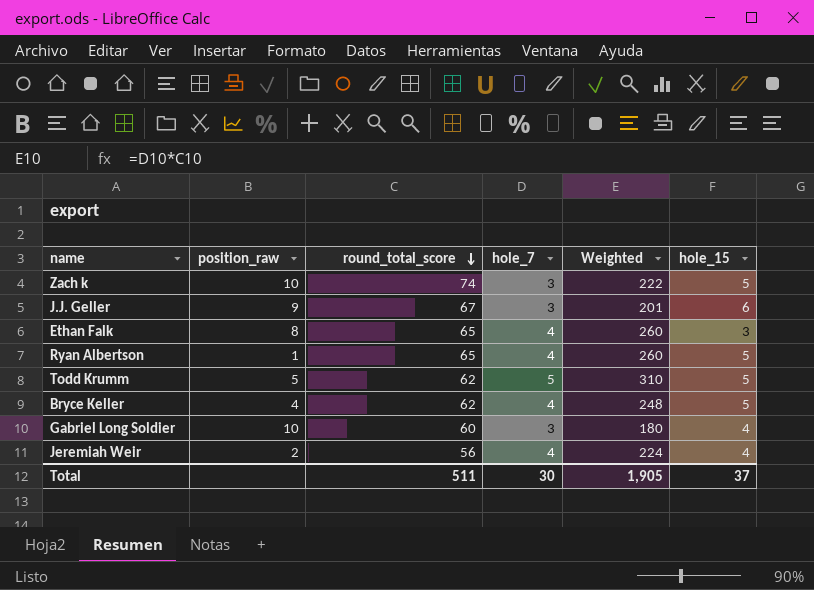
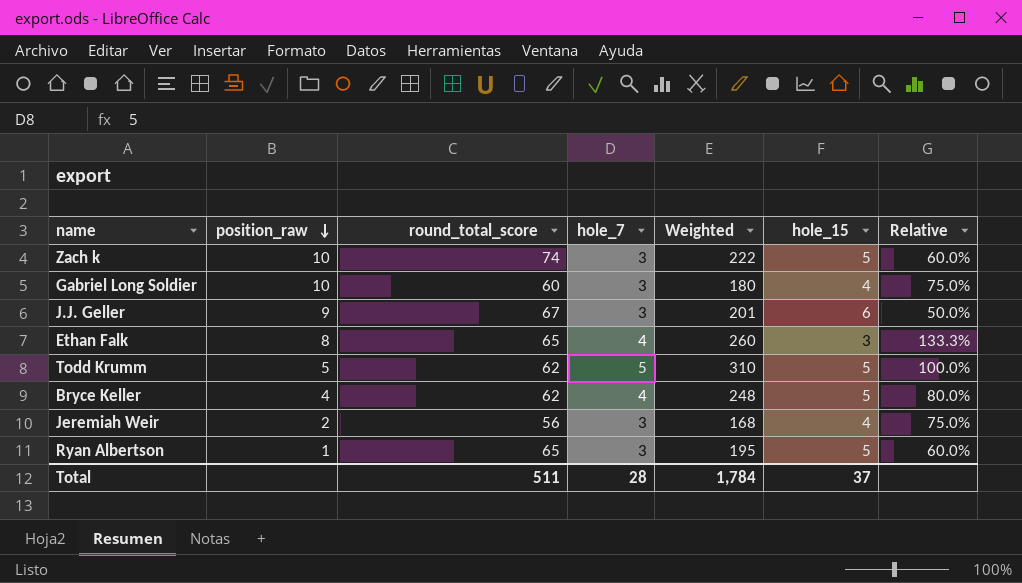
row order: round_total_score descending -> position_raw descending
column Relative | formula: none -> [hole_7] / [hole_15]
Jeremiah Weir | hole_7: 4 -> 3
Jeremiah Weir | Weighted: 224 -> 168
Ryan Albertson | hole_7: 4 -> 3
Ryan Albertson | Weighted: 260 -> 195
Total | hole_7: 30 -> 28
Total | Weighted: 1,905 -> 1,784

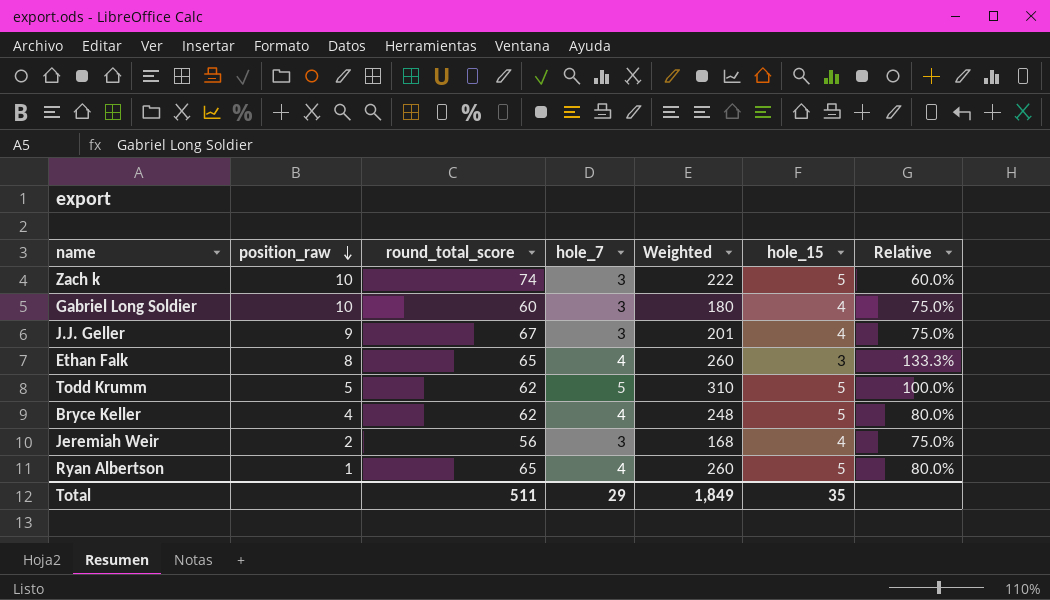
J.J. Geller | hole_15: 6 -> 4
J.J. Geller | Relative: 50.0% -> 75.0%
Ryan Albertson | hole_7: 3 -> 4
Ryan Albertson | Weighted: 195 -> 260
Ryan Albertson | Relative: 60.0% -> 80.0%
Total | hole_7: 28 -> 29
Total | Weighted: 1,784 -> 1,849
Total | hole_15: 37 -> 35

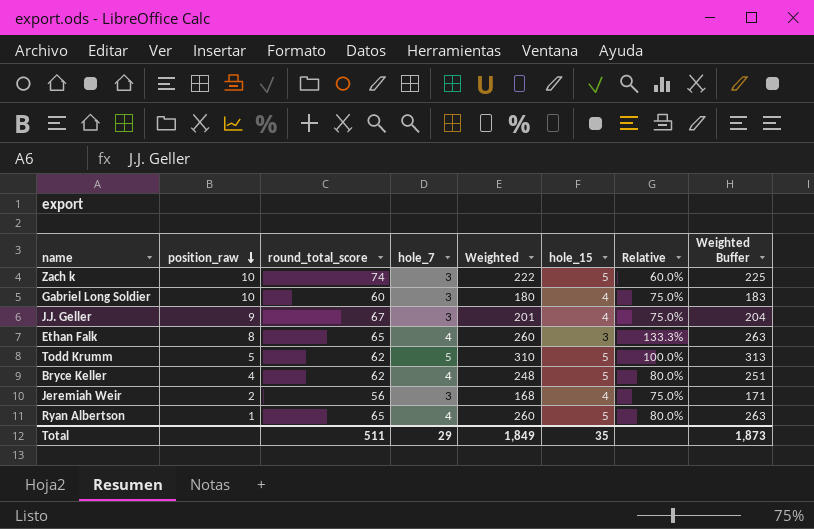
column Weighted Buffer | formula: none -> [Weighted] + 3

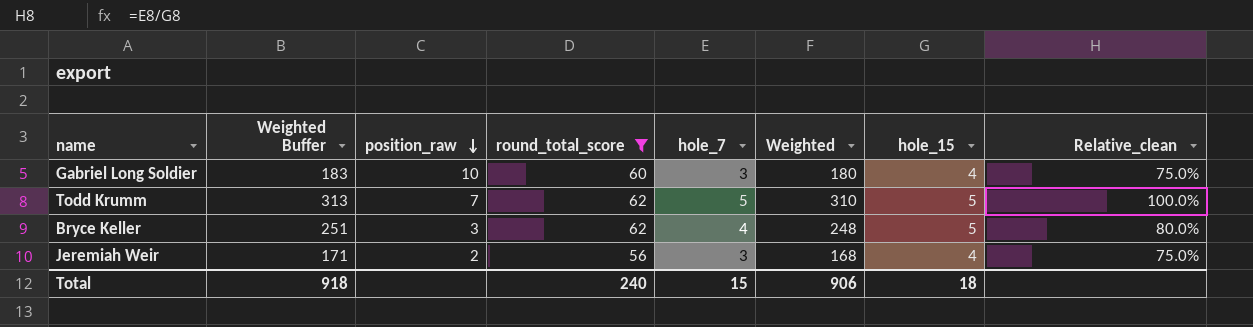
filter: none -> round_total_score <= 62
column Weighted Buffer | position: 8 -> 2
column name: Relative -> Relative_clean
Todd Krumm | position_raw: 5 -> 7
Bryce Keller | position_raw: 4 -> 3
Total | Weighted Buffer: 1,873 -> 918
Total | round_total_score: 511 -> 240
Total | hole_7: 29 -> 15
Total | Weighted: 1,849 -> 906
Total | hole_15: 35 -> 18

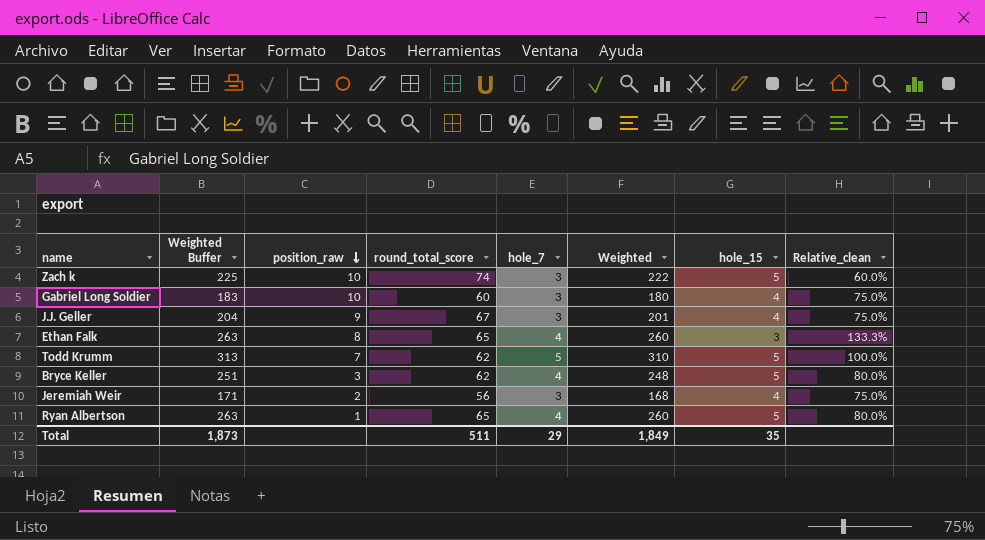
filter: round_total_score <= 62 -> none
Total | Weighted Buffer: 918 -> 1,873
Total | round_total_score: 240 -> 511
Total | hole_7: 15 -> 29
Total | Weighted: 906 -> 1,849
Total | hole_15: 18 -> 35

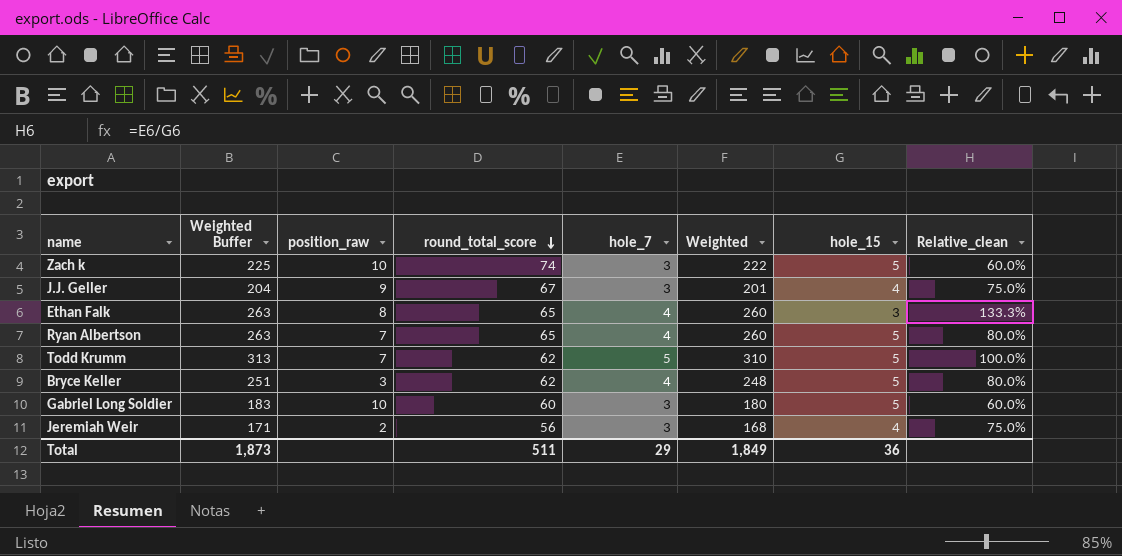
row order: position_raw descending -> round_total_score descending
Ryan Albertson | position_raw: 1 -> 7
Gabriel Long Soldier | hole_15: 4 -> 5
Gabriel Long Soldier | Relative_clean: 75.0% -> 60.0%
Total | hole_15: 35 -> 36

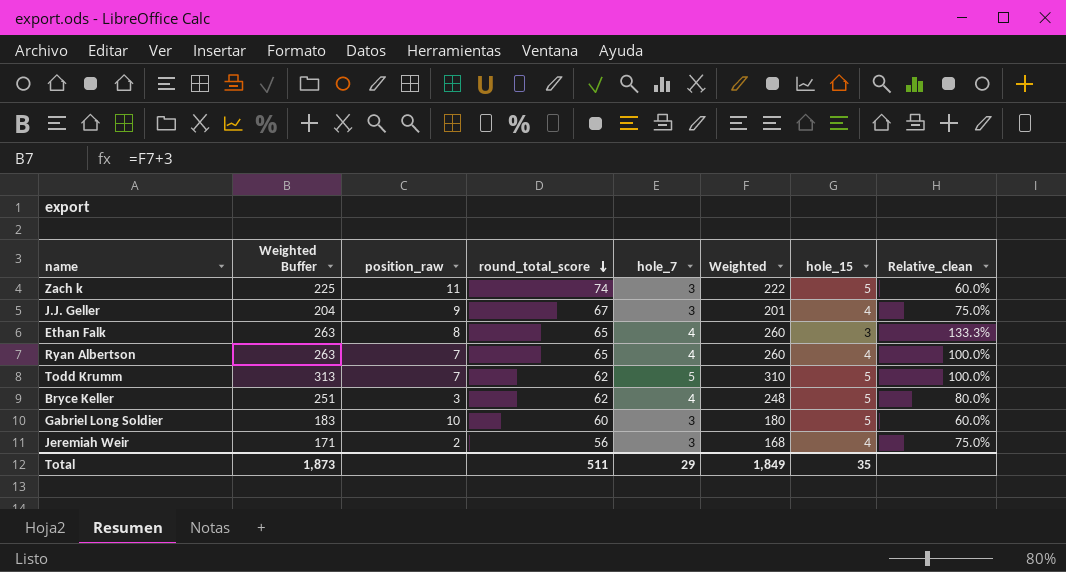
Zach k | position_raw: 10 -> 11
Ryan Albertson | hole_15: 5 -> 4
Ryan Albertson | Relative_clean: 80.0% -> 100.0%
Total | hole_15: 36 -> 35

